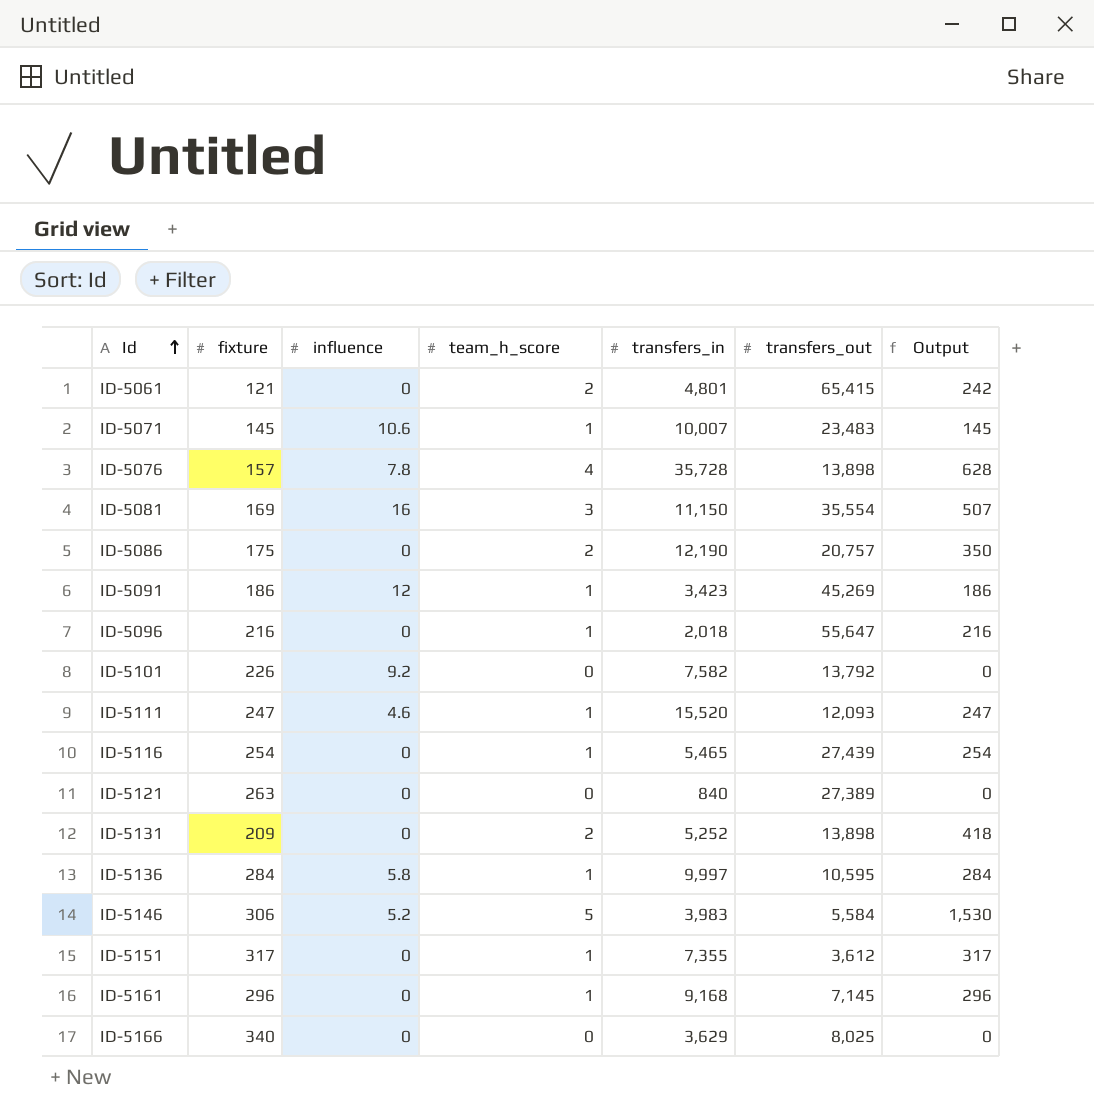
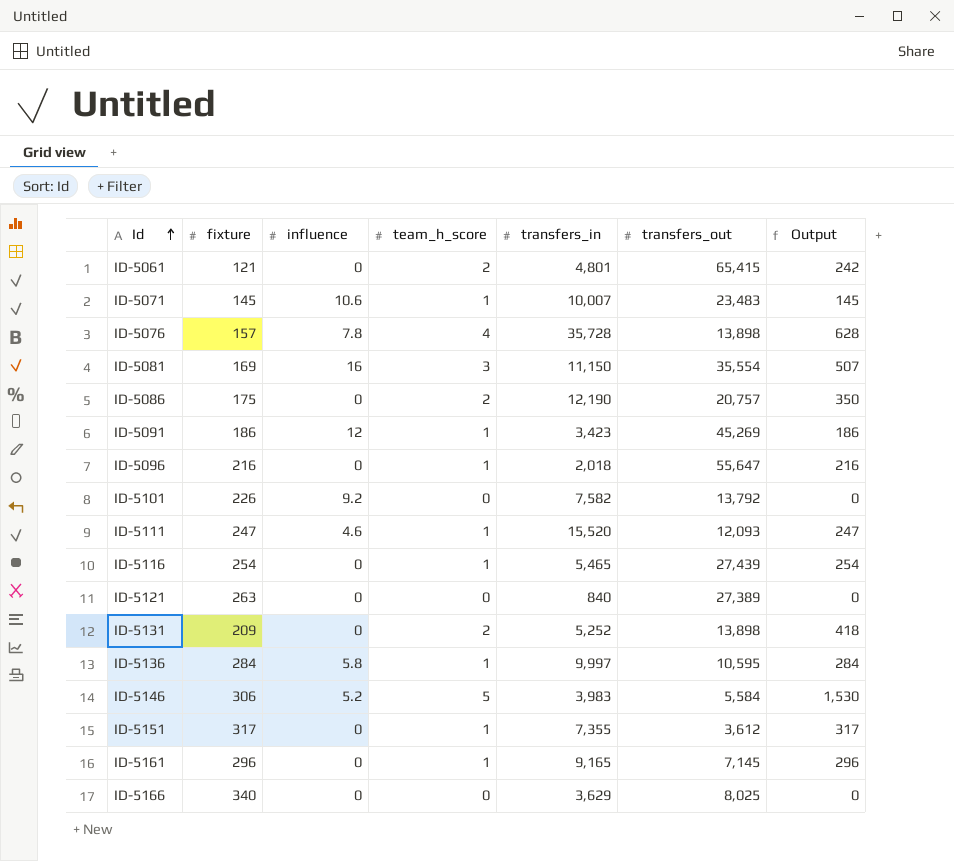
ID-5161 | transfers_in: 9,168 -> 9,165

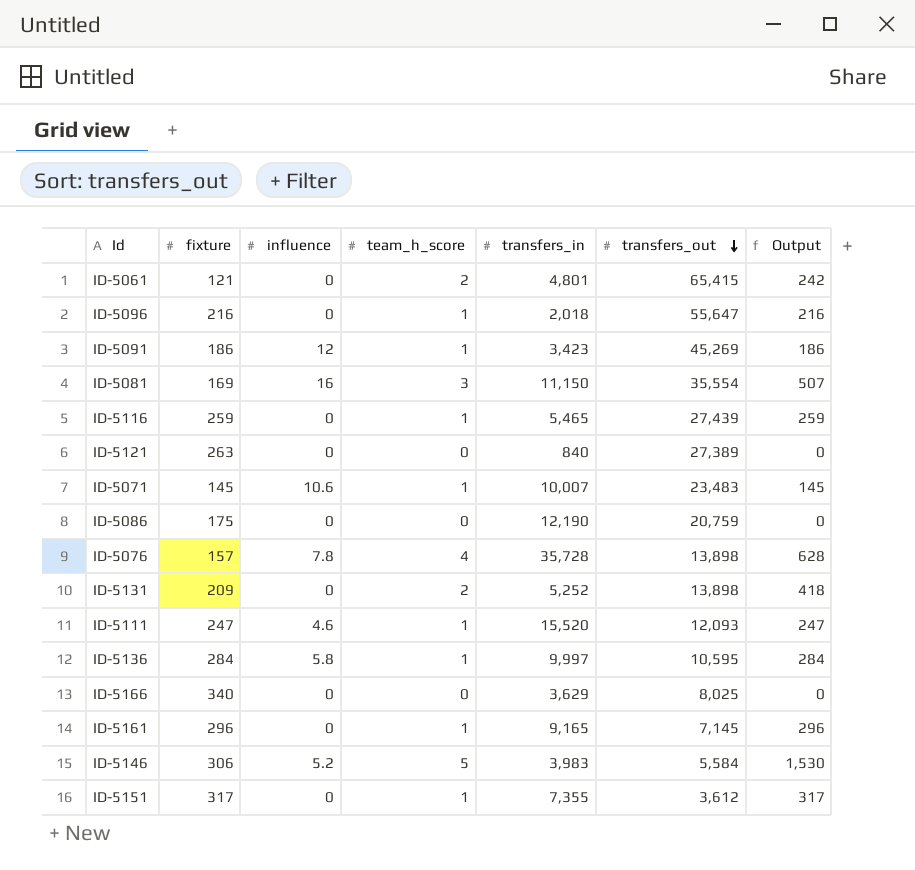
row order: Id ascending -> transfers_out descending
row ID-5101: 226 | 9.2 | 0 | 7,582 | 13,792 | 0 -> none
ID-5116 | fixture: 254 -> 259
ID-5116 | Output: 254 -> 259
ID-5086 | team_h_score: 2 -> 0
ID-5086 | transfers_out: 20,757 -> 20,759
ID-5086 | Output: 350 -> 0

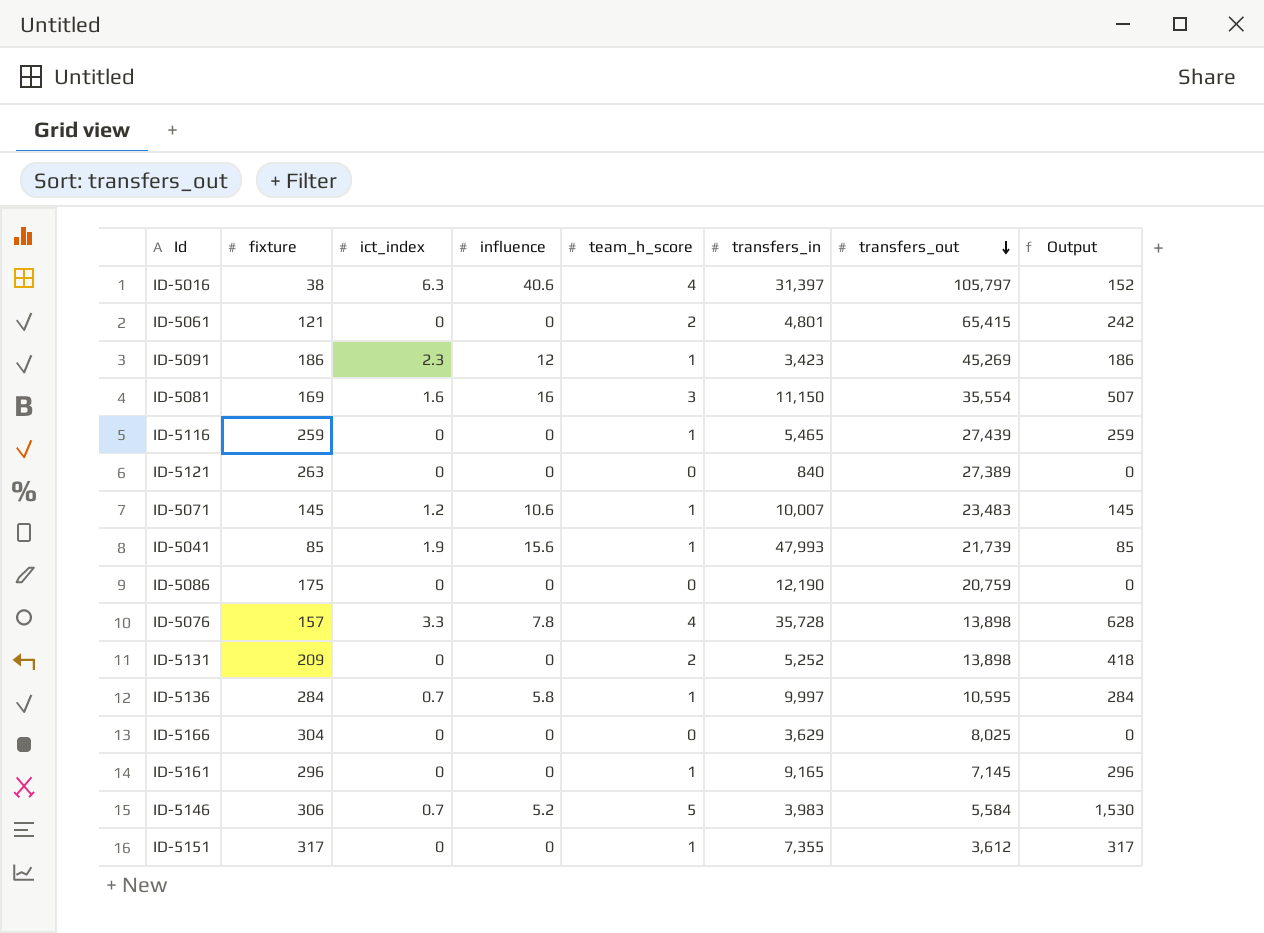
column ict_index | position: none -> 3
row ID-5096: 216 | 0 | 1 | 2,018 | 55,647 | 216 -> none
row ID-5111: 247 | 4.6 | 1 | 15,520 | 12,093 | 247 -> none
row ID-5016: none -> 38 | 6.3 | 40.6 | 4 | 31,397 | 105,797 | 152
row ID-5041: none -> 85 | 1.9 | 15.6 | 1 | 47,993 | 21,739 | 85
ID-5166 | fixture: 340 -> 304

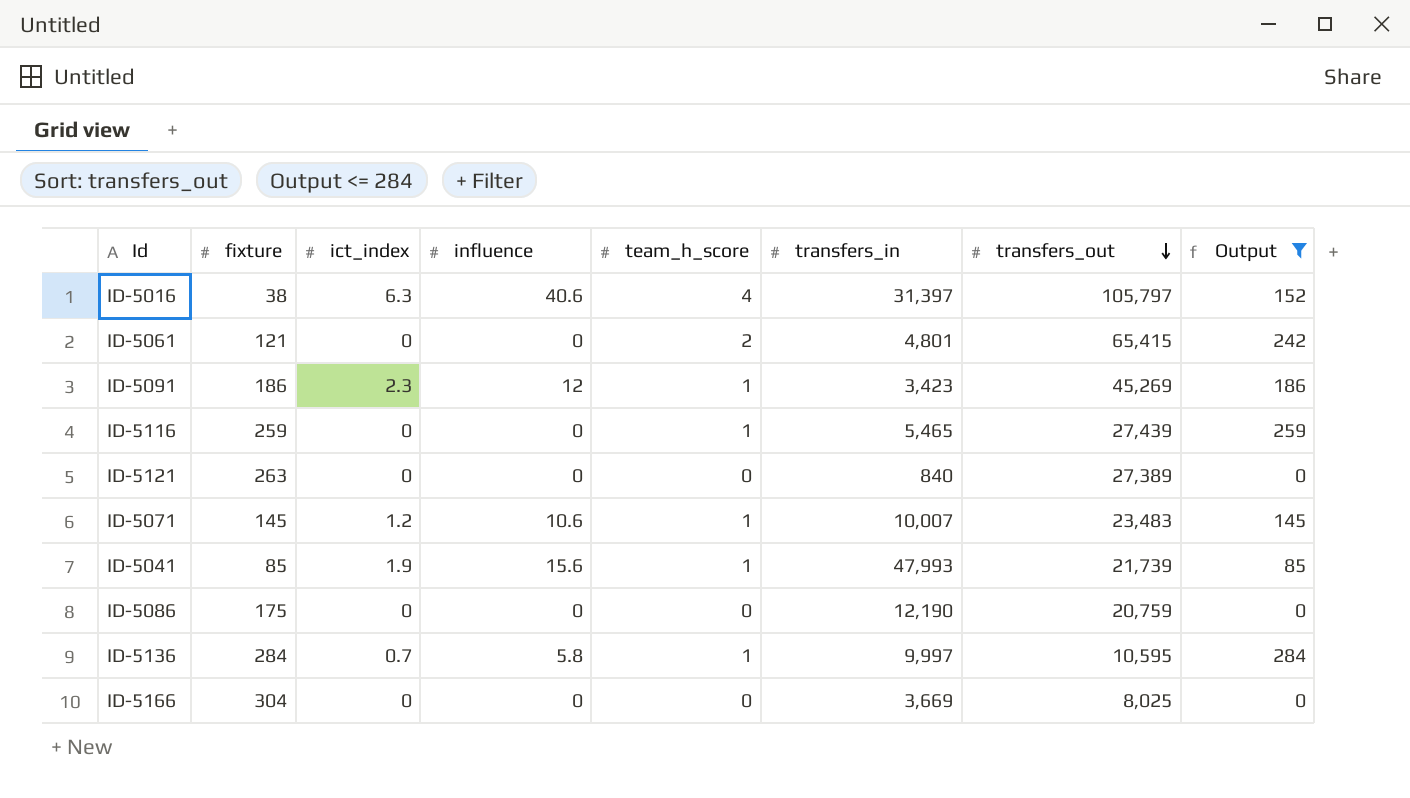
filter: none -> Output <= 284
ID-5166 | transfers_in: 3,629 -> 3,669

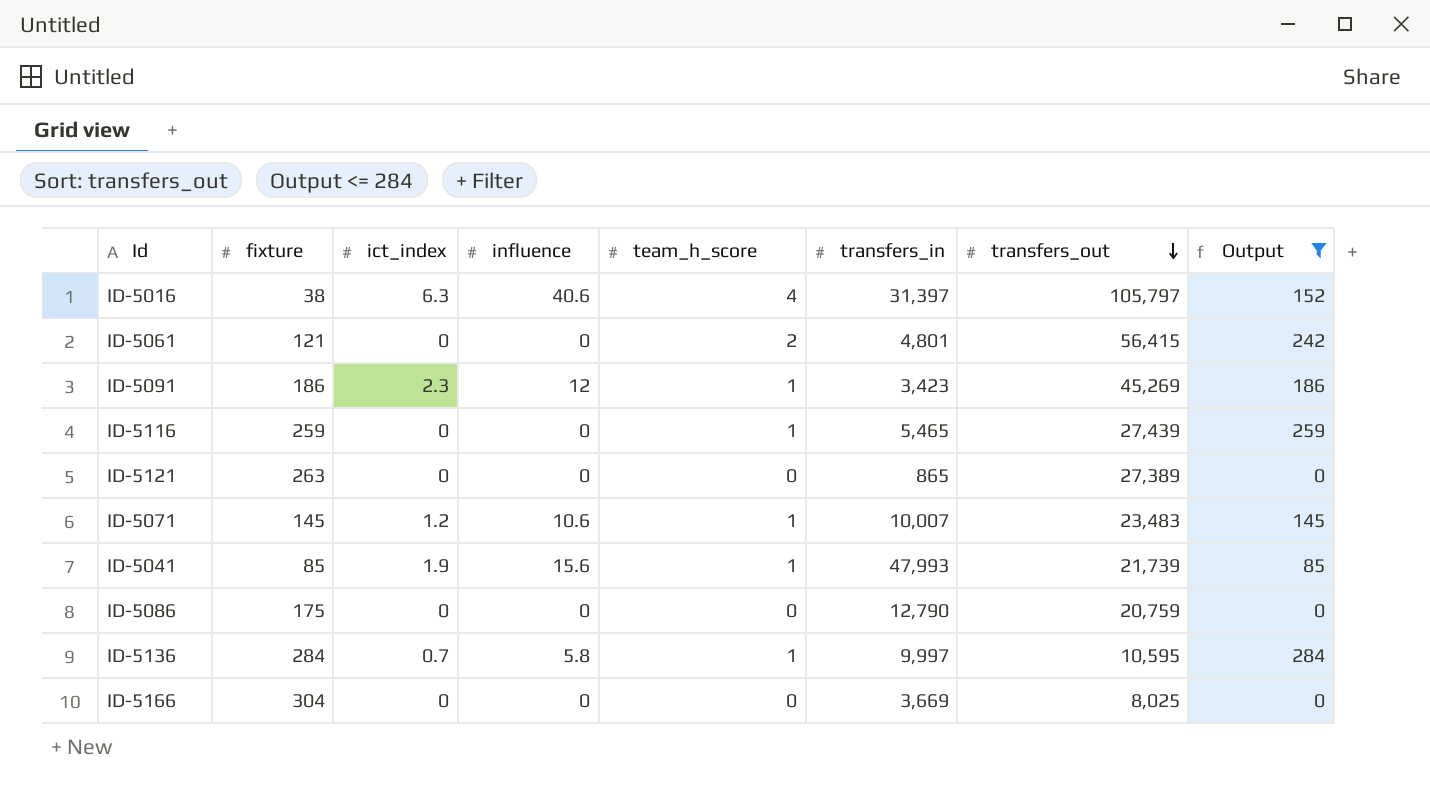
ID-5061 | transfers_out: 65,415 -> 56,415
ID-5121 | transfers_in: 840 -> 865
ID-5086 | transfers_in: 12,190 -> 12,790

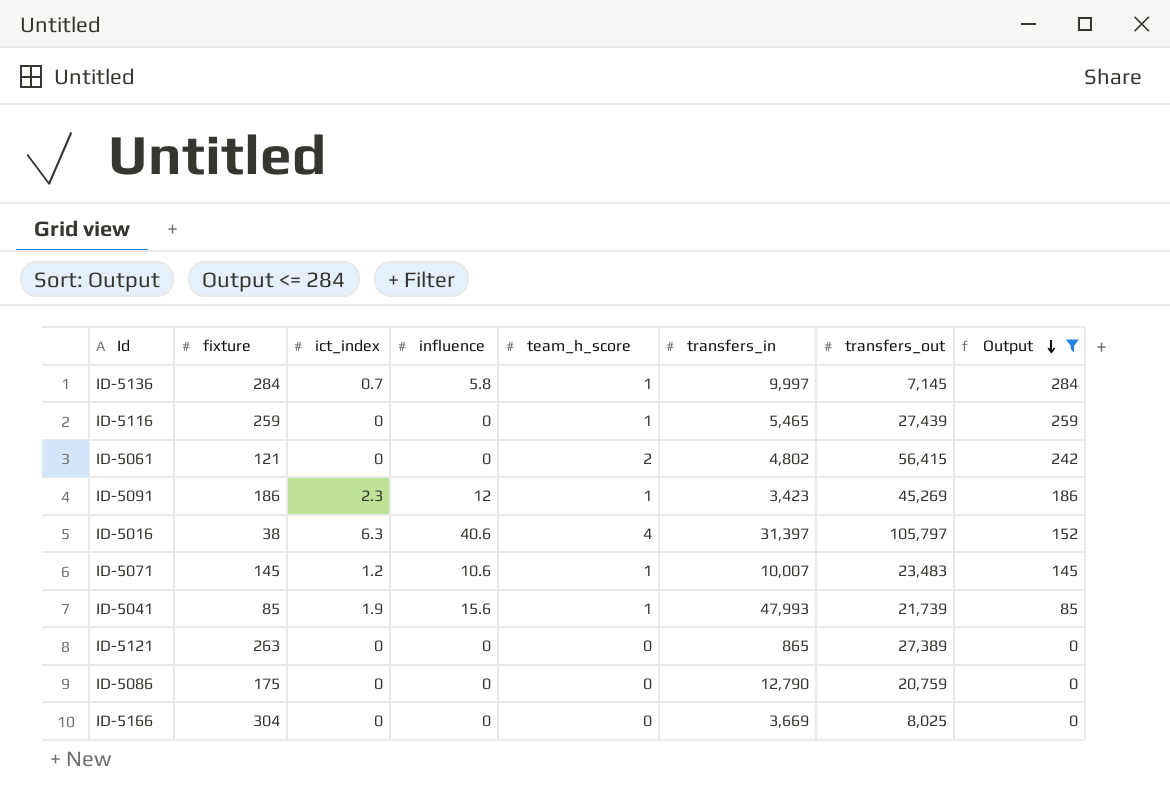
row order: transfers_out descending -> Output descending
ID-5136 | transfers_out: 10,595 -> 7,145
ID-5061 | transfers_in: 4,801 -> 4,802

